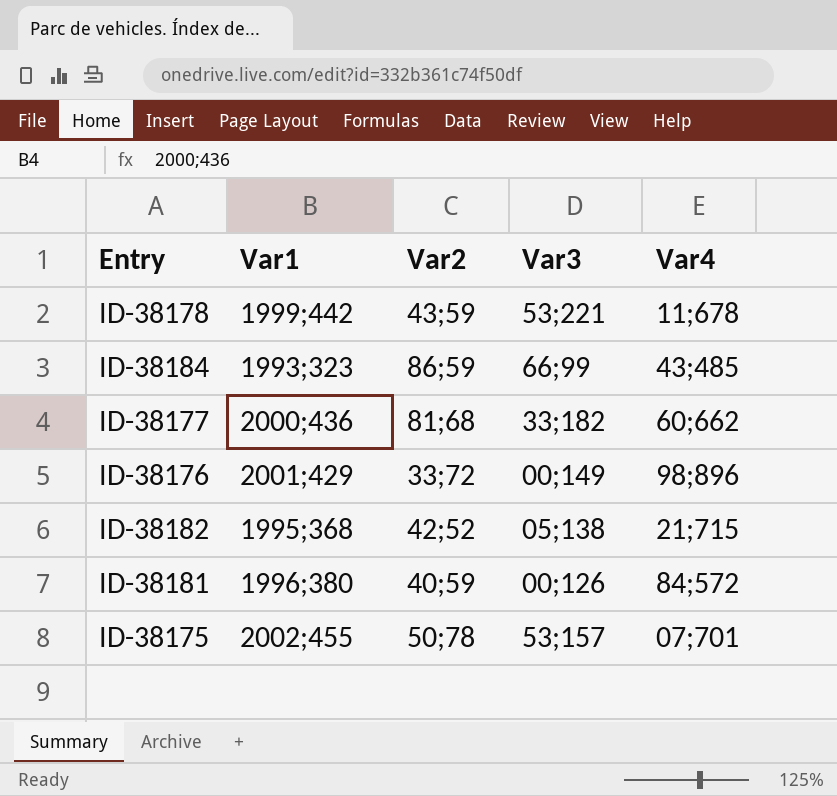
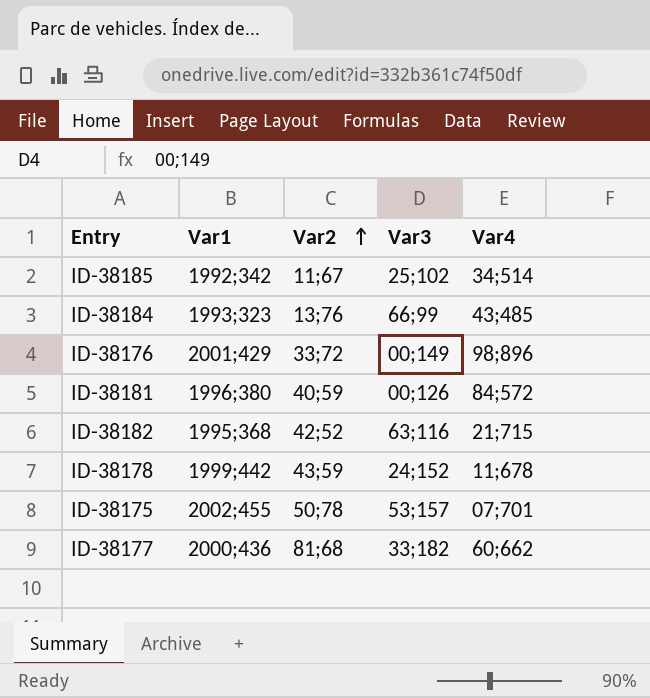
row order: none -> Var2 ascending
row ID-38185: none -> 1992;342 | 11;67 | 25;102 | 34;514
ID-38184 | Var2: 86;59 -> 13;76
ID-38182 | Var3: 05;138 -> 63;116
ID-38178 | Var3: 53;221 -> 24;152

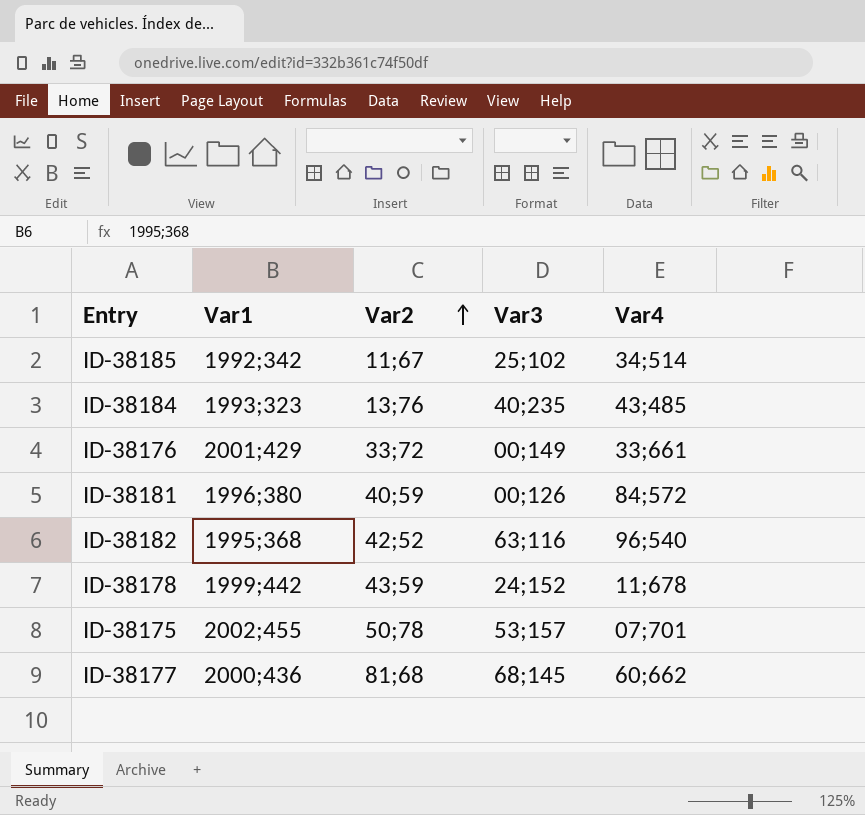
ID-38184 | Var3: 66;99 -> 40;235
ID-38176 | Var4: 98;896 -> 33;661
ID-38182 | Var4: 21;715 -> 96;540
ID-38177 | Var3: 33;182 -> 68;145

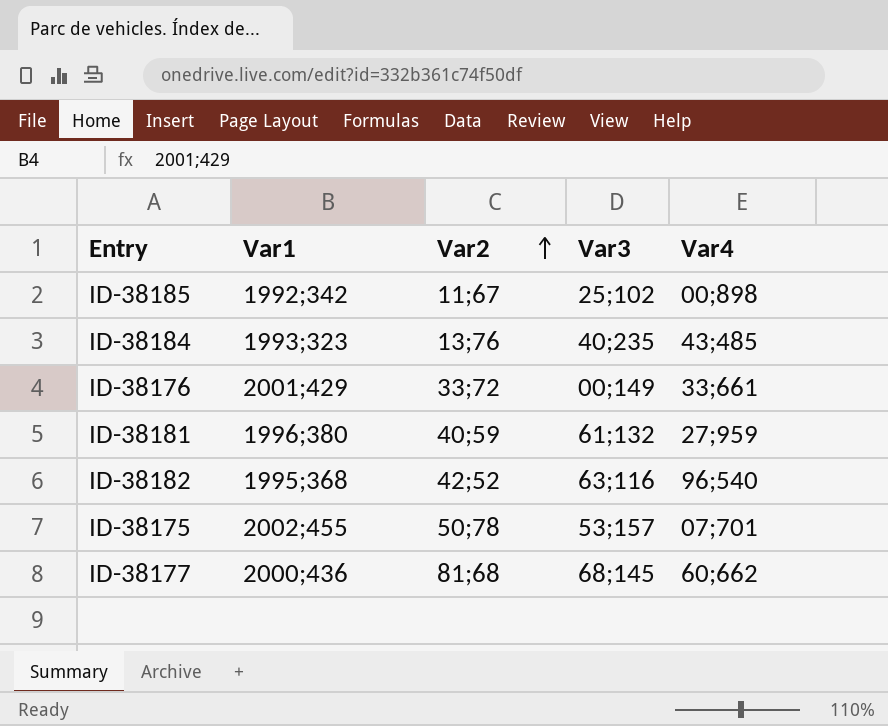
row ID-38178: 1999;442 | 43;59 | 24;152 | 11;678 -> none
ID-38185 | Var4: 34;514 -> 00;898
ID-38181 | Var3: 00;126 -> 61;132
ID-38181 | Var4: 84;572 -> 27;959

